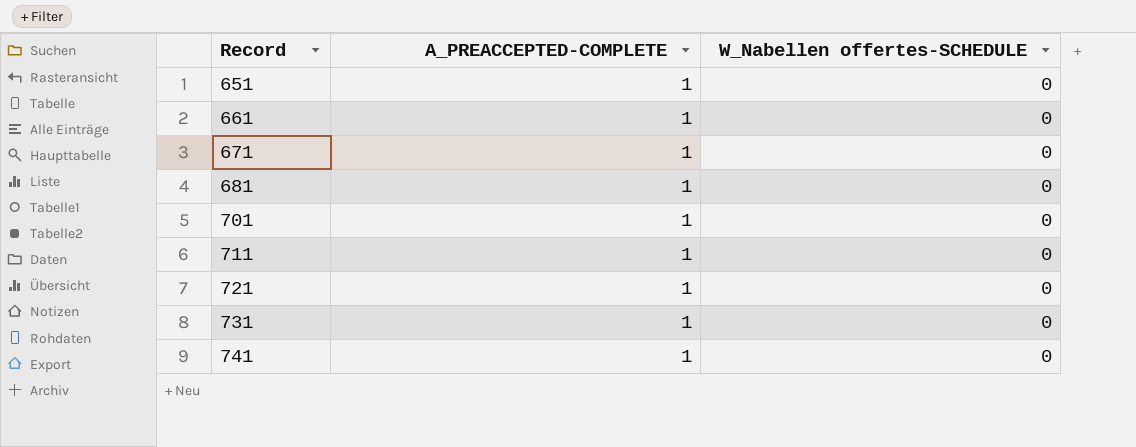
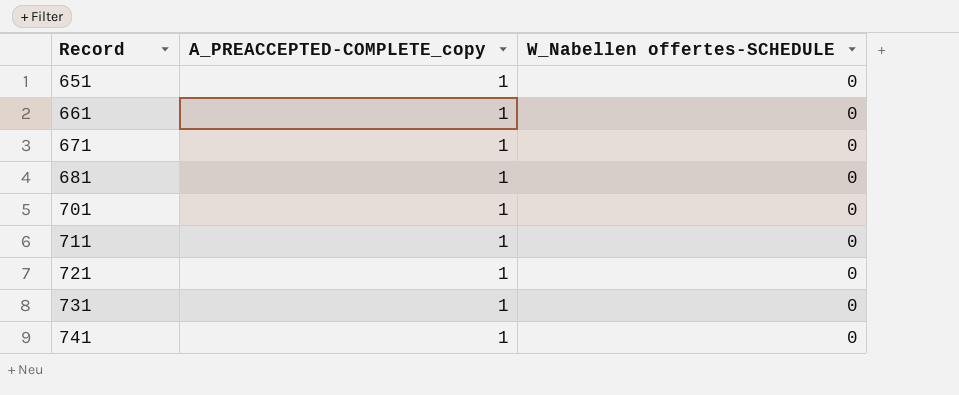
column name: A_PREACCEPTED-COMPLETE -> A_PREACCEPTED-COMPLETE_copy

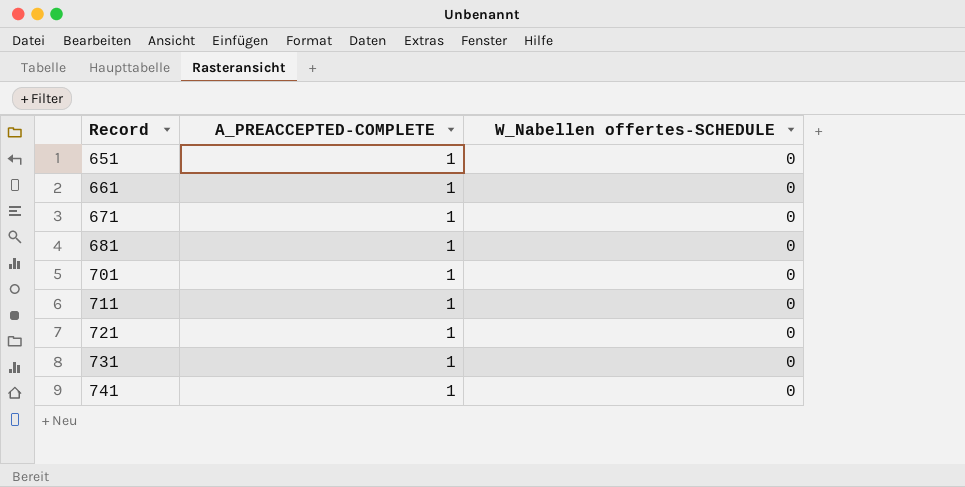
column name: A_PREACCEPTED-COMPLETE_copy -> A_PREACCEPTED-COMPLETE

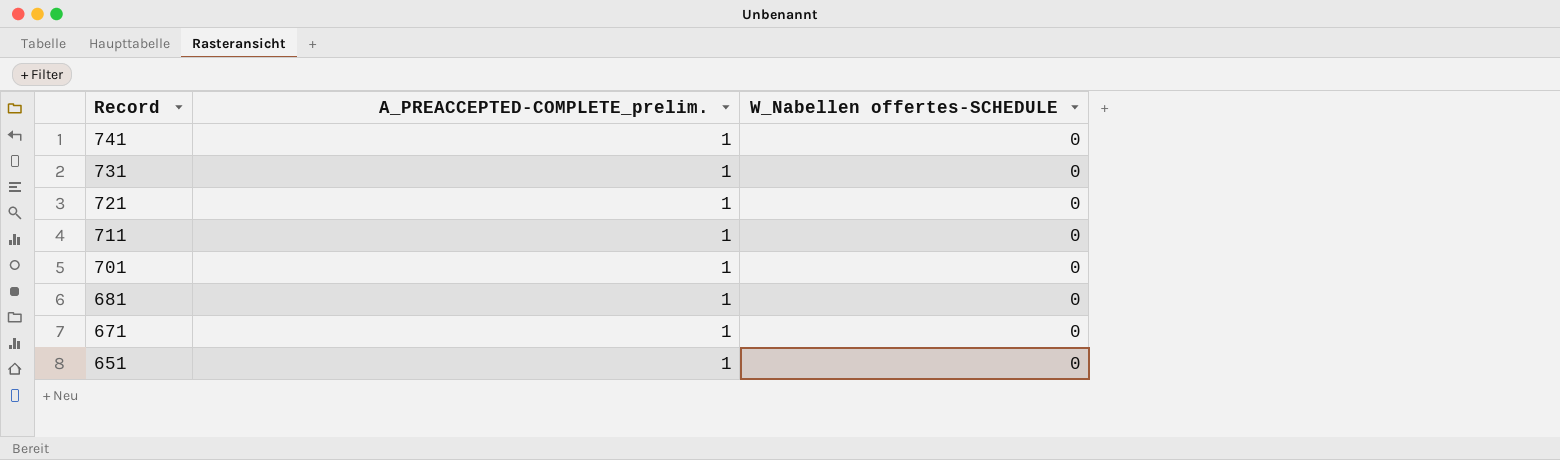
row order: Record ascending -> Record descending
column name: A_PREACCEPTED-COMPLETE -> A_PREACCEPTED-COMPLETE_prelim.
row 661: 1 | 0 -> none

